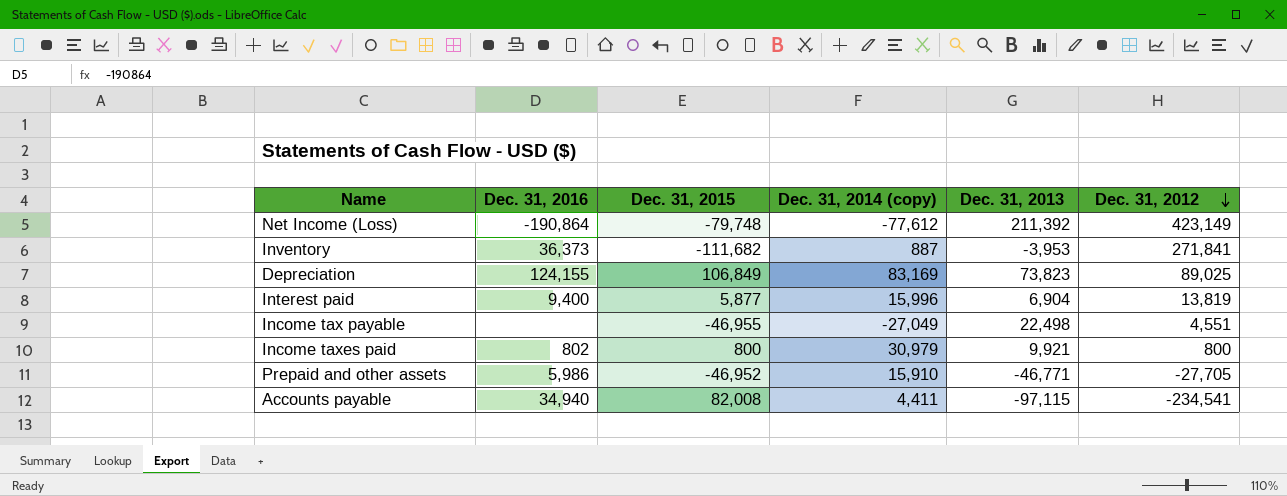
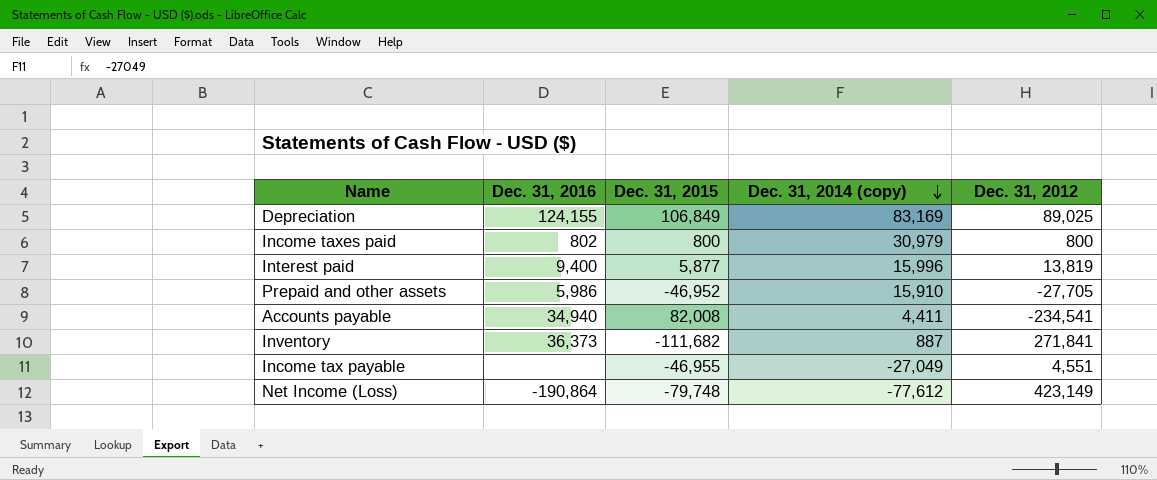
row order: Dec. 31, 2012 descending -> Dec. 31, 2014 (copy) descending
column Dec. 31, 2013 | position: 5 -> none

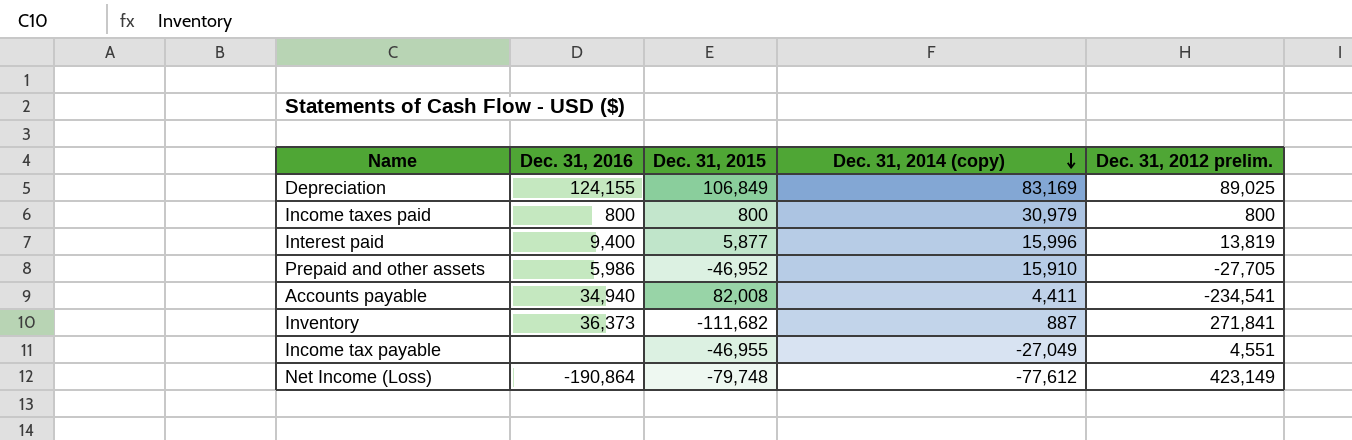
column name: Dec. 31, 2012 -> Dec. 31, 2012 prelim.
Income taxes paid | Dec. 31, 2016: 802 -> 800

